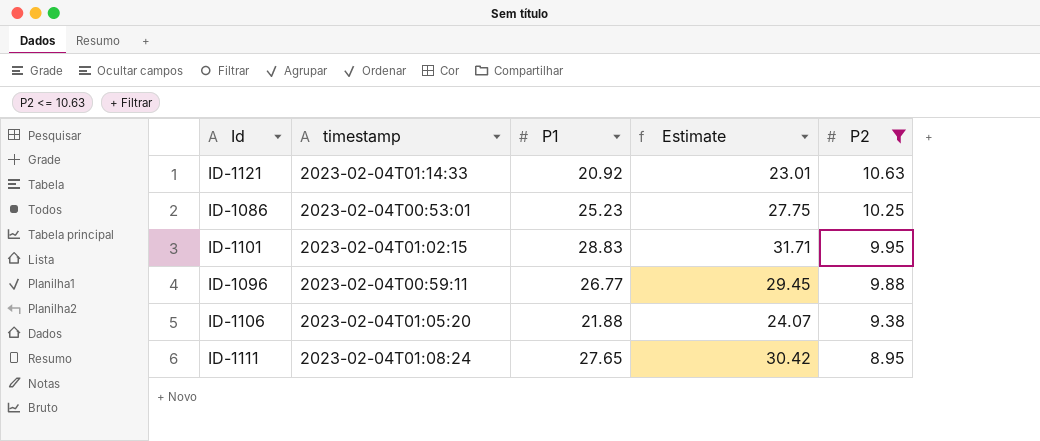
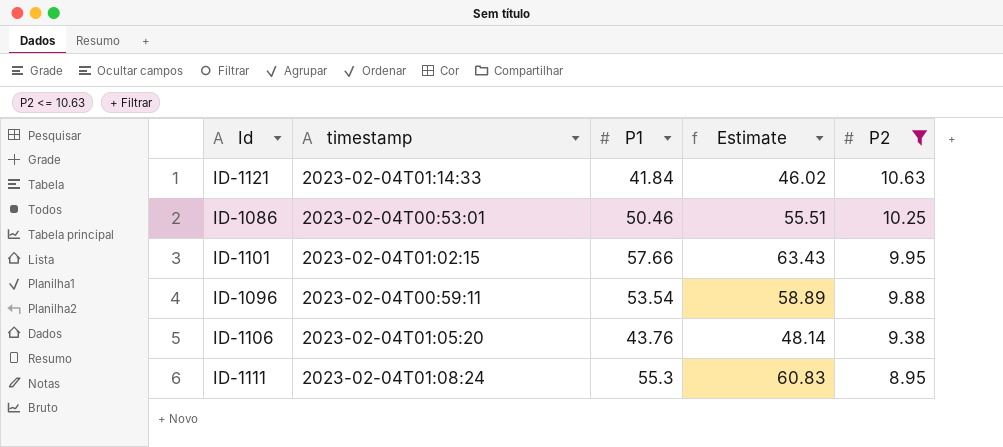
ID-1121 | P1: 20.92 -> 41.84
ID-1121 | Estimate: 23.01 -> 46.02
ID-1086 | P1: 25.23 -> 50.46
ID-1086 | Estimate: 27.75 -> 55.51
ID-1101 | P1: 28.83 -> 57.66
ID-1101 | Estimate: 31.71 -> 63.43
ID-1096 | P1: 26.77 -> 53.54
ID-1096 | Estimate: 29.45 -> 58.89
ID-1106 | P1: 21.88 -> 43.76
ID-1106 | Estimate: 24.07 -> 48.14
ID-1111 | P1: 27.65 -> 55.3
ID-1111 | Estimate: 30.42 -> 60.83

